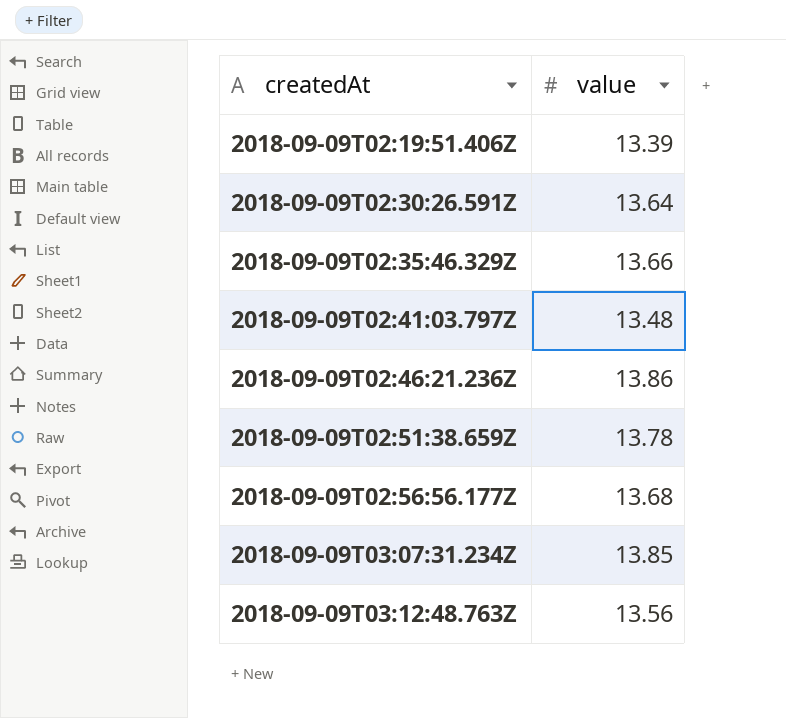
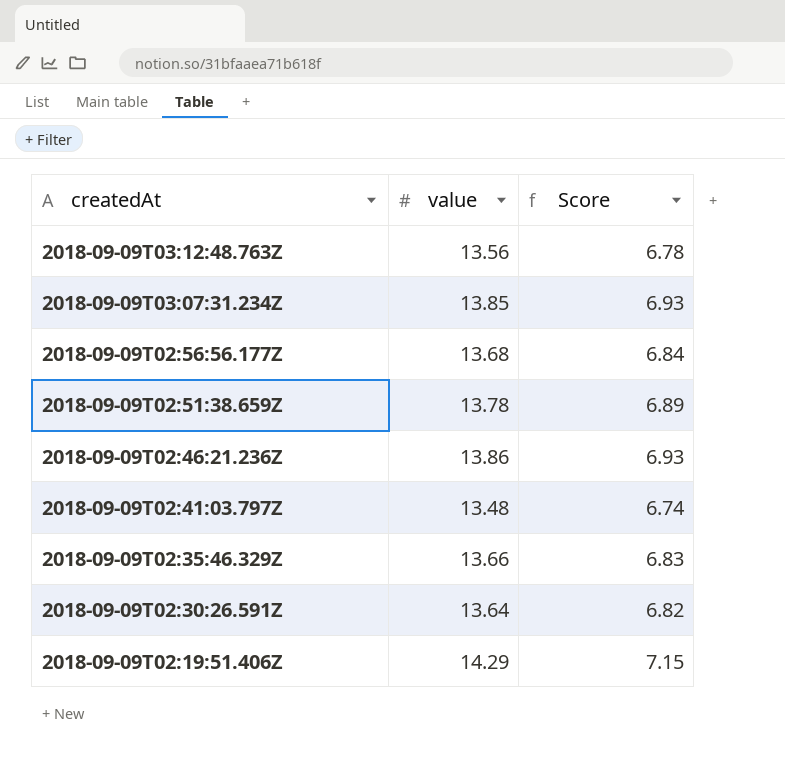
row order: createdAt ascending -> createdAt descending
column Score | formula: none -> [value] * 0.5
2018-09-09T02:19:51.406Z | value: 13.39 -> 14.29

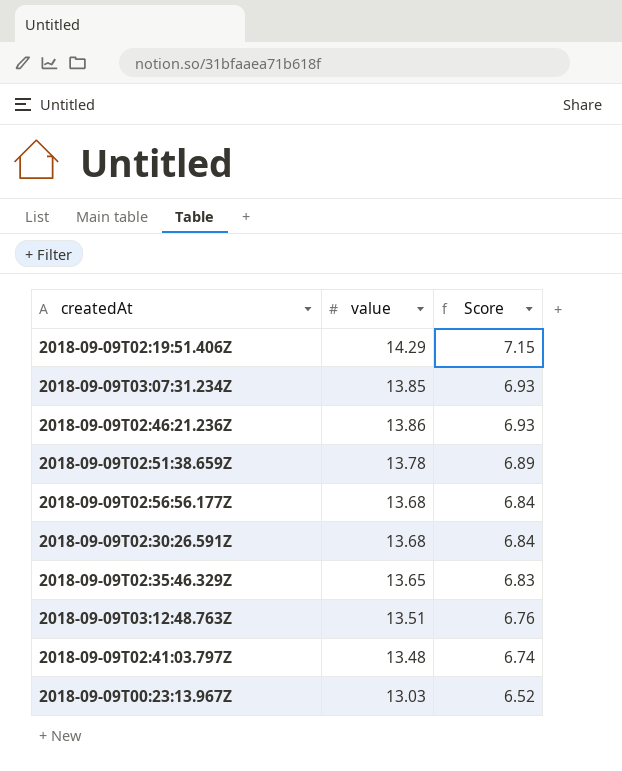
row order: createdAt descending -> Score descending
2018-09-09T02:30:26.591Z | value: 13.64 -> 13.68
2018-09-09T02:30:26.591Z | Score: 6.82 -> 6.84
2018-09-09T02:35:46.329Z | value: 13.66 -> 13.65
2018-09-09T03:12:48.763Z | value: 13.56 -> 13.51
2018-09-09T03:12:48.763Z | Score: 6.78 -> 6.76
row 2018-09-09T00:23:13.967Z: none -> 13.03 | 6.52

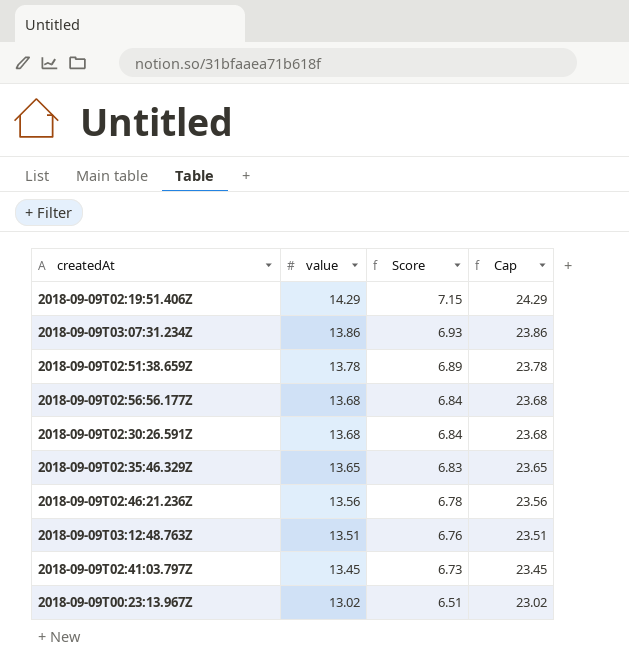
row order: Score descending -> value descending
column Cap | formula: none -> [value] + 10
2018-09-09T03:07:31.234Z | value: 13.85 -> 13.86
2018-09-09T02:46:21.236Z | value: 13.86 -> 13.56
2018-09-09T02:46:21.236Z | Score: 6.93 -> 6.78
2018-09-09T02:41:03.797Z | value: 13.48 -> 13.45
2018-09-09T02:41:03.797Z | Score: 6.74 -> 6.73
2018-09-09T00:23:13.967Z | value: 13.03 -> 13.02
2018-09-09T00:23:13.967Z | Score: 6.52 -> 6.51

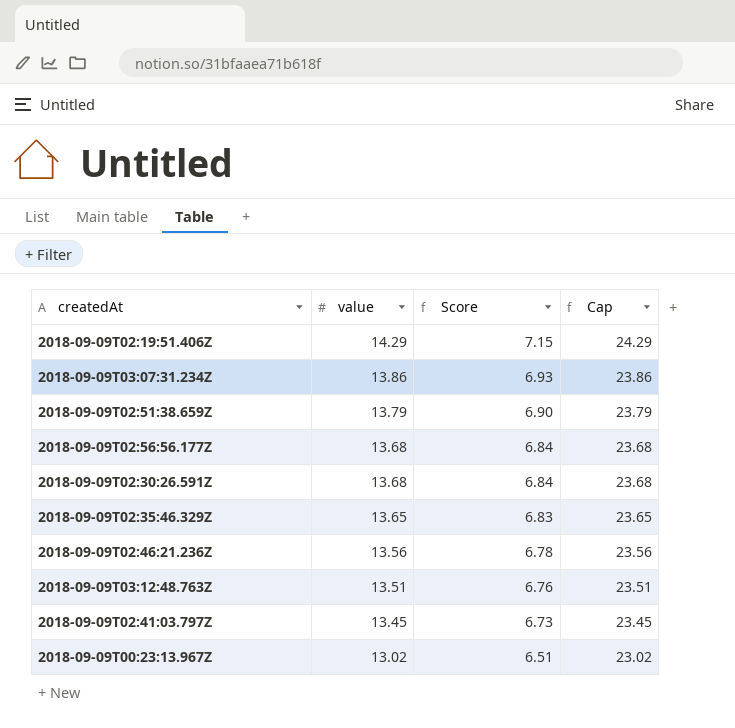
2018-09-09T02:51:38.659Z | value: 13.78 -> 13.79
2018-09-09T02:51:38.659Z | Score: 6.89 -> 6.90
2018-09-09T02:51:38.659Z | Cap: 23.78 -> 23.79

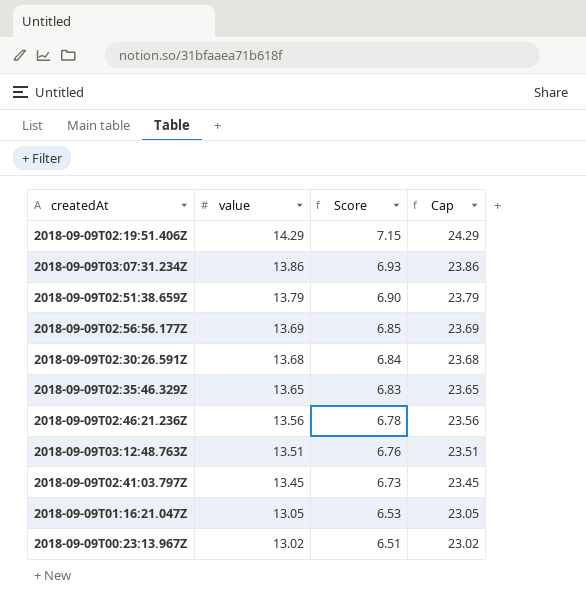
2018-09-09T02:56:56.177Z | value: 13.68 -> 13.69
2018-09-09T02:56:56.177Z | Score: 6.84 -> 6.85
2018-09-09T02:56:56.177Z | Cap: 23.68 -> 23.69
row 2018-09-09T01:16:21.047Z: none -> 13.05 | 6.53 | 23.05

